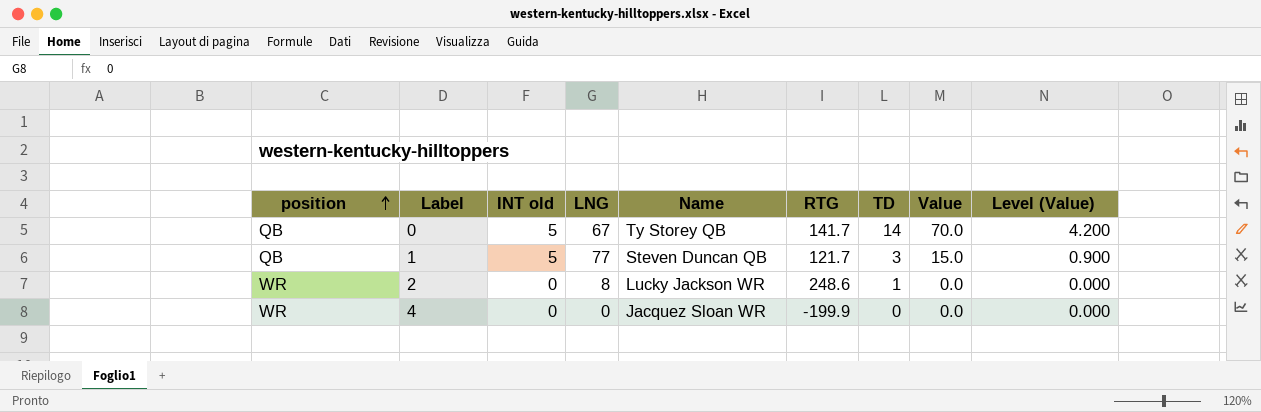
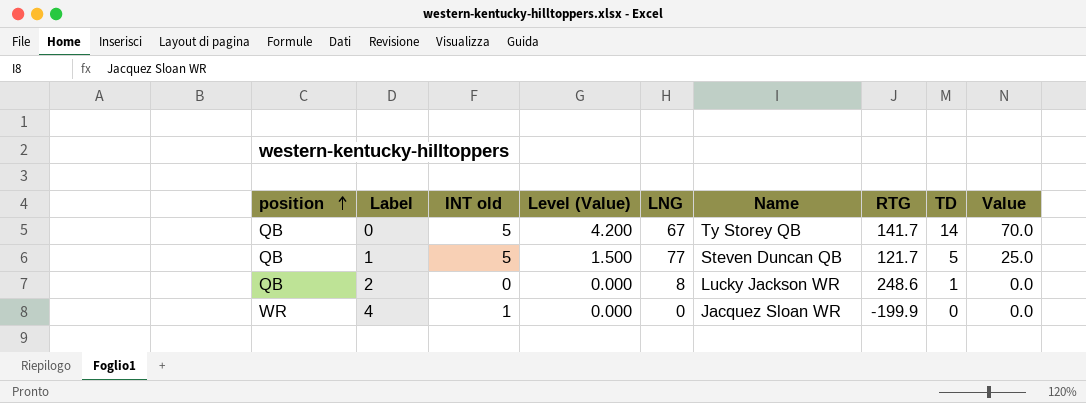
column Level (Value) | position: 9 -> 4
1 | Level (Value): 0.900 -> 1.500
1 | TD: 3 -> 5
1 | Value: 15.0 -> 25.0
2 | position: WR -> QB
4 | INT old: 0 -> 1

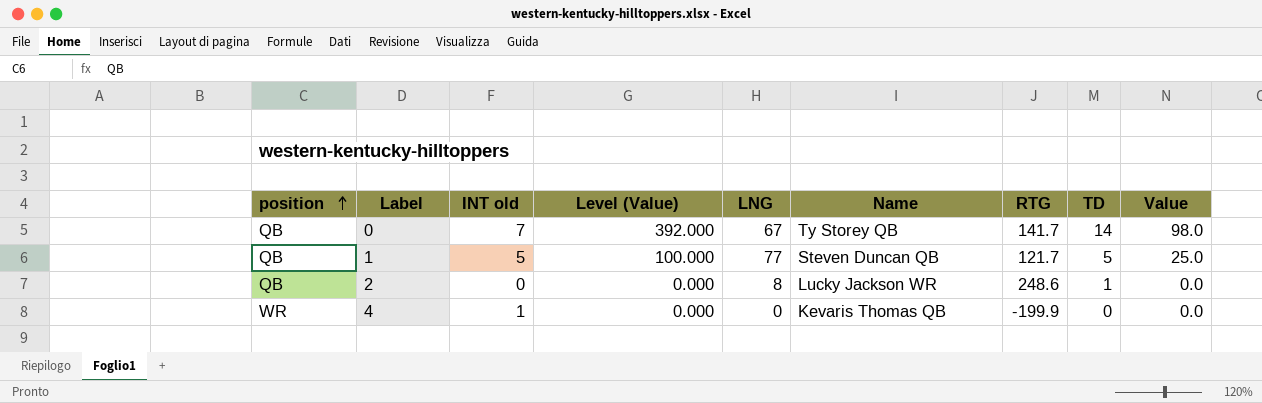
column Level (Value) | formula: [Value] * 0.06 -> [Value] * 4
0 | INT old: 5 -> 7
0 | Value: 70.0 -> 98.0
4 | Name: Jacquez Sloan WR -> Kevaris Thomas QB

